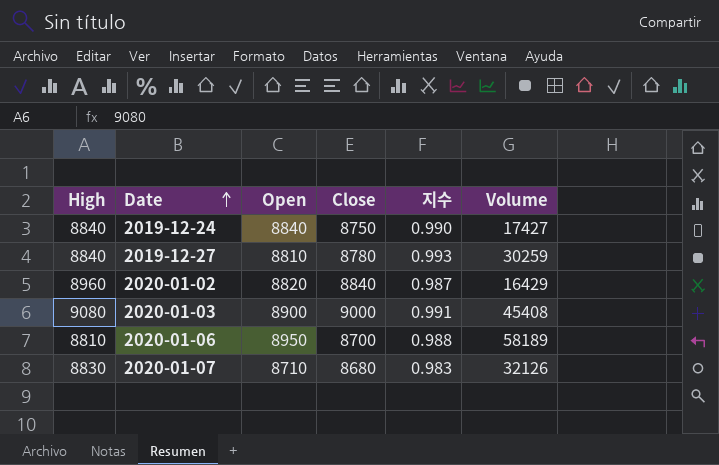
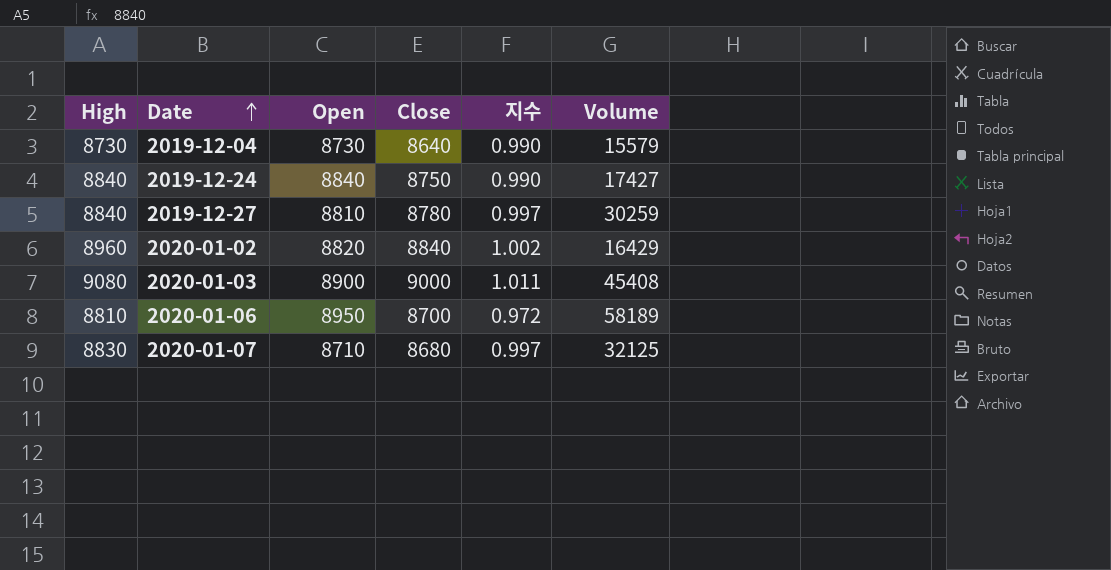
column 지수 | formula: [Close] / [High] -> [Close] / [Open]
row 2019-12-04: none -> 8730 | 8730 | 8640 | 0.990 | 15579
2020-01-07 | Volume: 32126 -> 32125

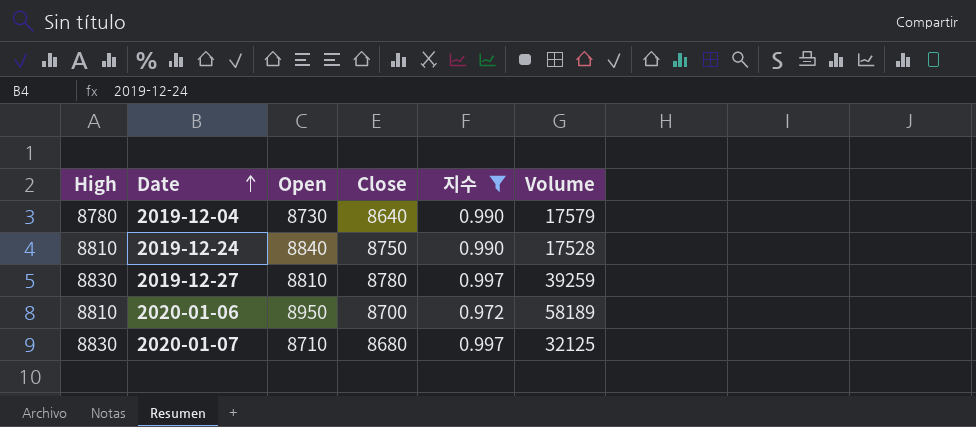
filter: none -> 지수 <= 0.997
2019-12-04 | High: 8730 -> 8780
2019-12-04 | Volume: 15579 -> 17579
2019-12-24 | High: 8840 -> 8810
2019-12-24 | Volume: 17427 -> 17528
2019-12-27 | High: 8840 -> 8830
2019-12-27 | Volume: 30259 -> 39259

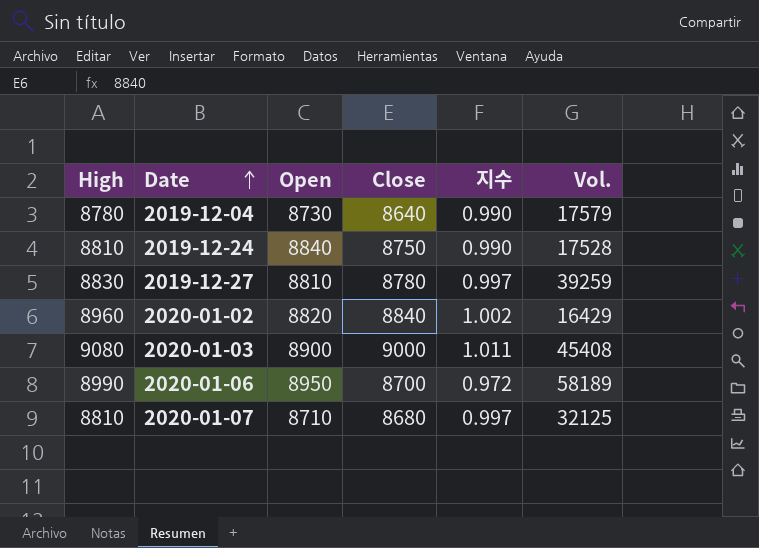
filter: 지수 <= 0.997 -> none
column name: Volume -> Vol.
2020-01-06 | High: 8810 -> 8990
2020-01-07 | High: 8830 -> 8810

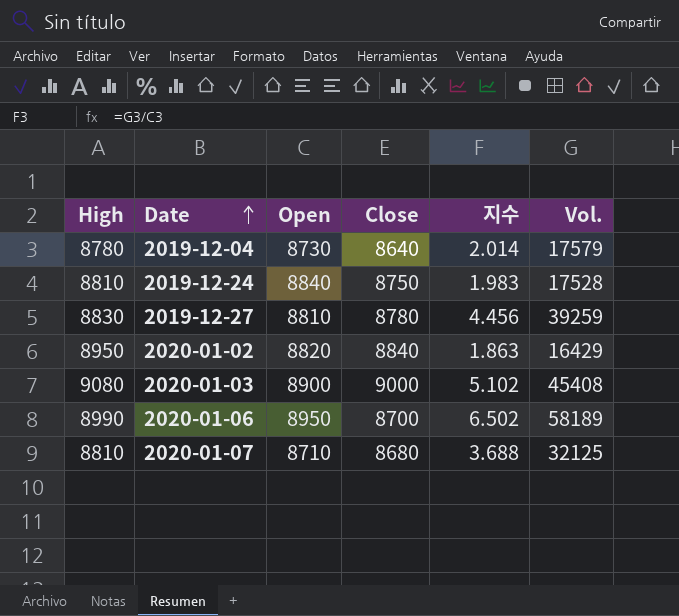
column 지수 | formula: [Close] / [Open] -> [Vol.] / [Open]
2020-01-02 | High: 8960 -> 8950

